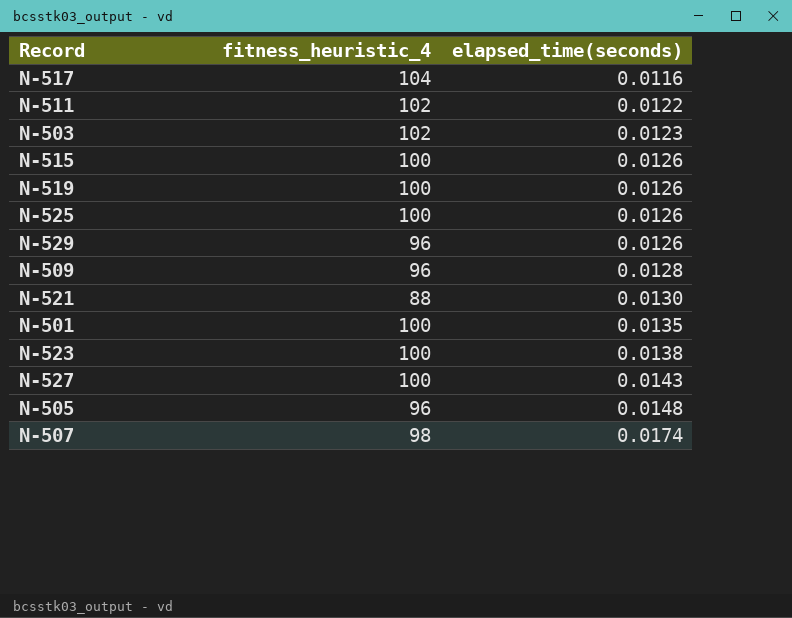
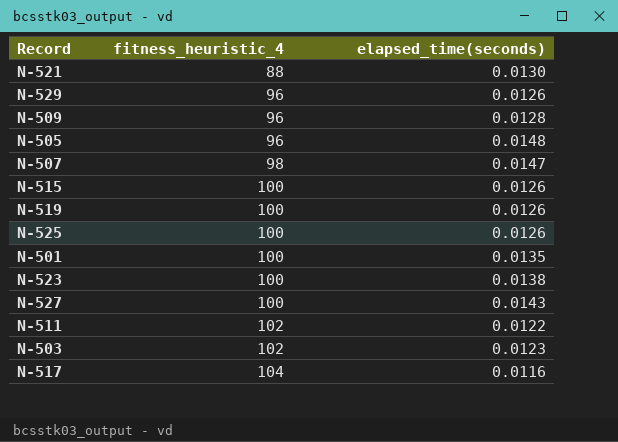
row order: elapsed_time(seconds) ascending -> fitness_heuristic_4 ascending
N-507 | elapsed_time(seconds): 0.0174 -> 0.0147

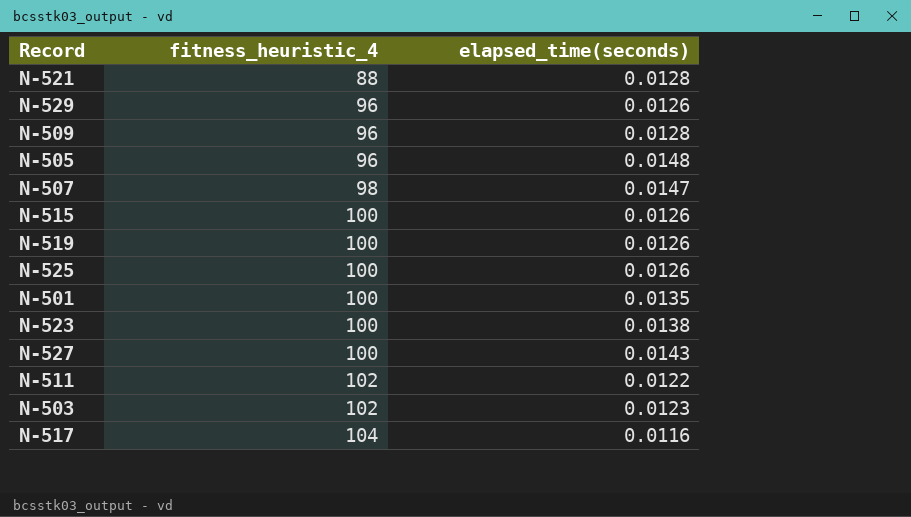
N-521 | elapsed_time(seconds): 0.0130 -> 0.0128

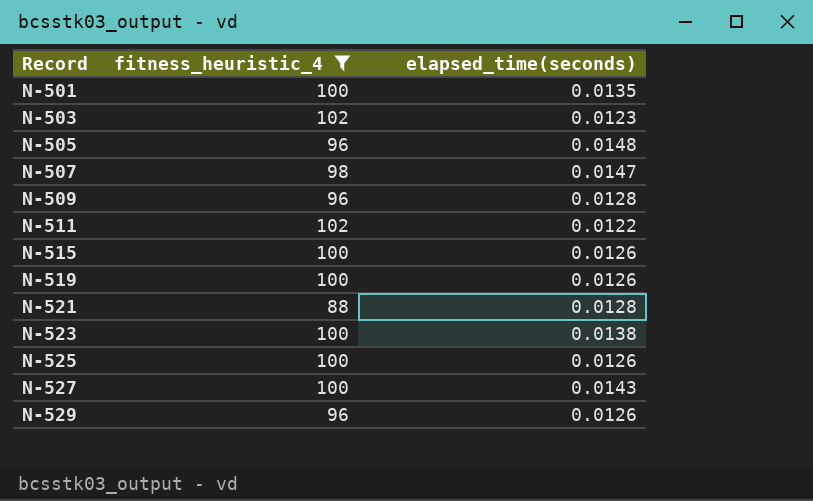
filter: none -> fitness_heuristic_4 != 104
row order: fitness_heuristic_4 ascending -> Record ascending

